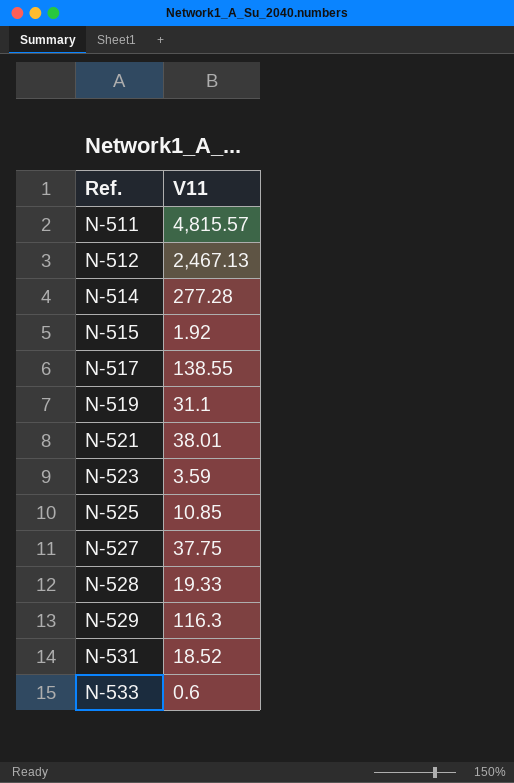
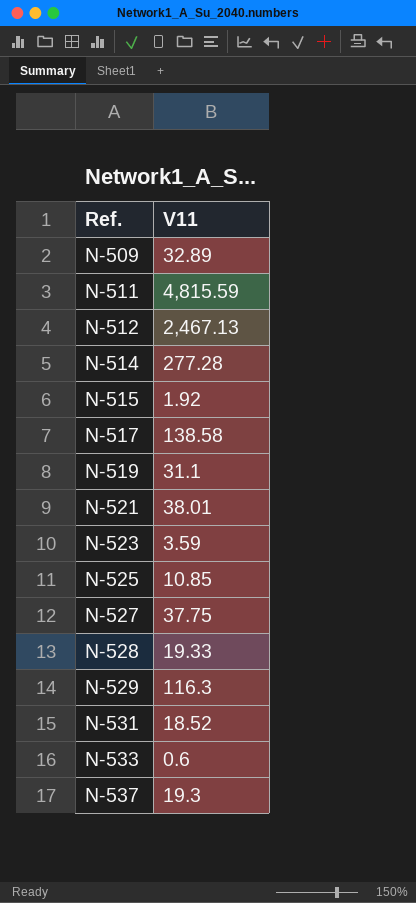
row N-509: none -> 32.89
N-511 | V11: 4,815.57 -> 4,815.59
N-517 | V11: 138.55 -> 138.58
row N-537: none -> 19.3

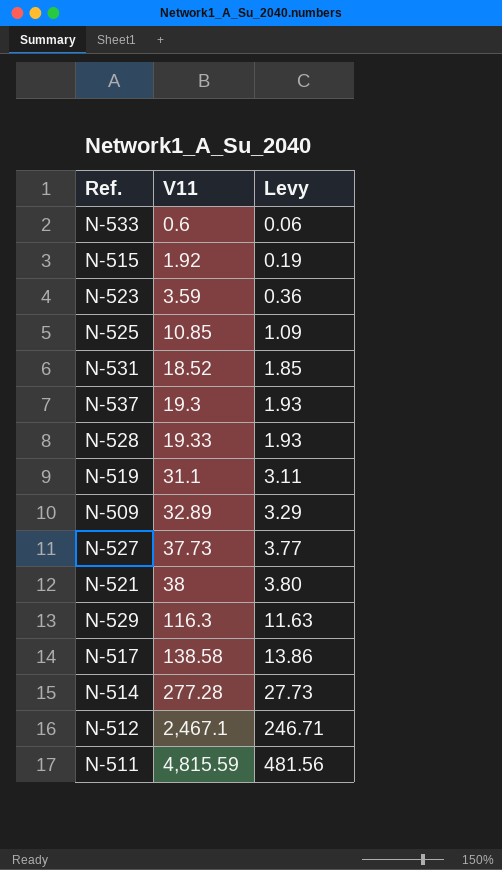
row order: Ref. ascending -> V11 ascending
column Levy | formula: none -> [V11] * 0.1
N-527 | V11: 37.75 -> 37.73
N-521 | V11: 38.01 -> 38
N-512 | V11: 2,467.13 -> 2,467.1

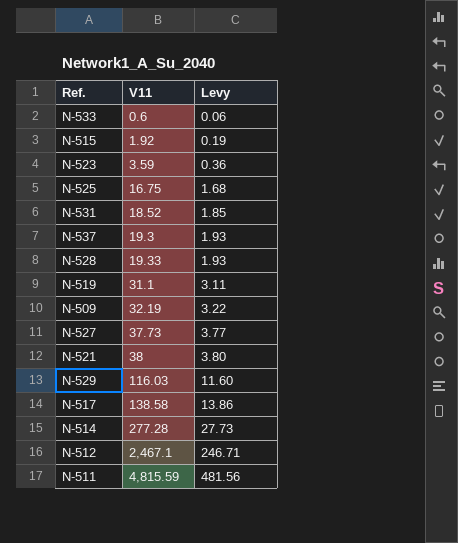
N-525 | V11: 10.85 -> 16.75
N-525 | Levy: 1.09 -> 1.68
N-509 | V11: 32.89 -> 32.19
N-509 | Levy: 3.29 -> 3.22
N-529 | V11: 116.3 -> 116.03
N-529 | Levy: 11.63 -> 11.60

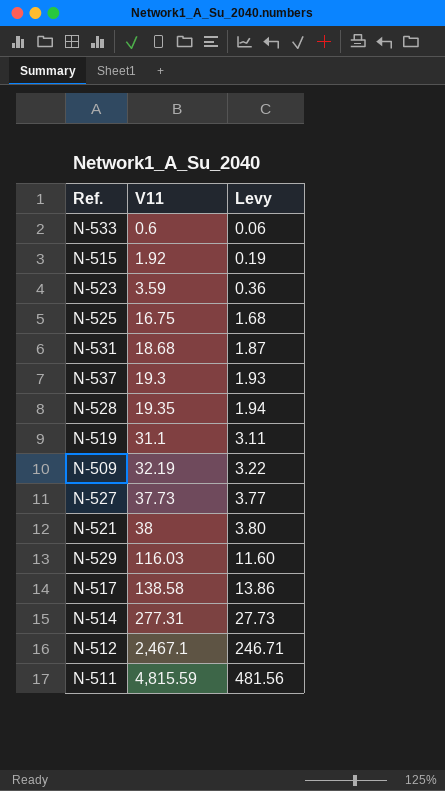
N-531 | V11: 18.52 -> 18.68
N-531 | Levy: 1.85 -> 1.87
N-528 | V11: 19.33 -> 19.35
N-528 | Levy: 1.93 -> 1.94
N-514 | V11: 277.28 -> 277.31

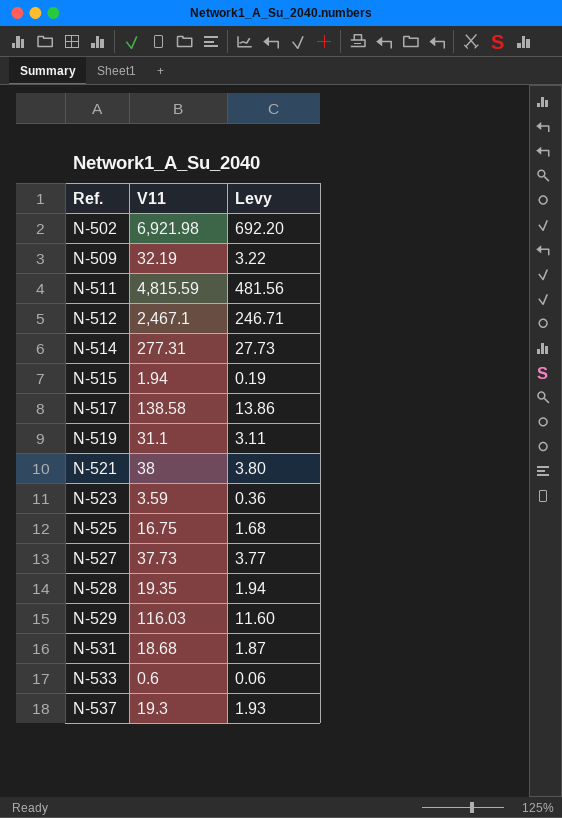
row order: V11 ascending -> Ref. ascending
row N-502: none -> 6,921.98 | 692.20
N-515 | V11: 1.92 -> 1.94

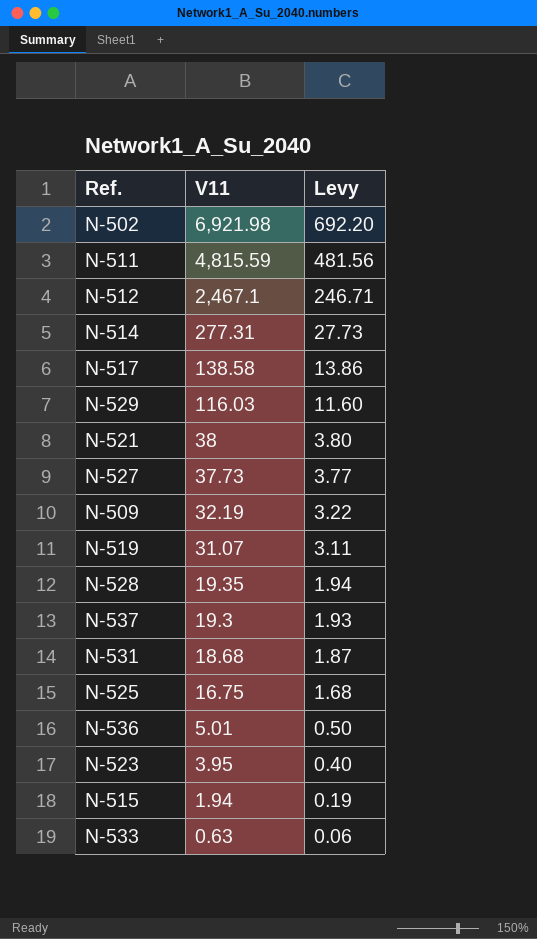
row order: Ref. ascending -> V11 descending
N-519 | V11: 31.1 -> 31.07
row N-536: none -> 5.01 | 0.50
N-523 | V11: 3.59 -> 3.95
N-523 | Levy: 0.36 -> 0.40
N-533 | V11: 0.6 -> 0.63

